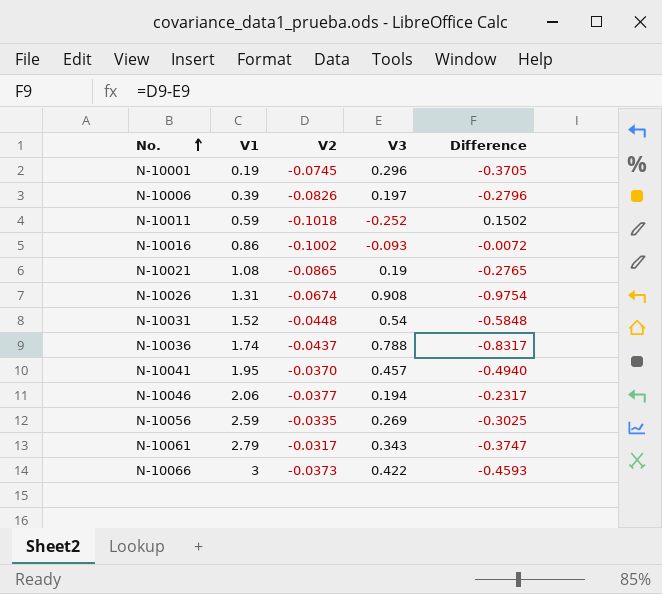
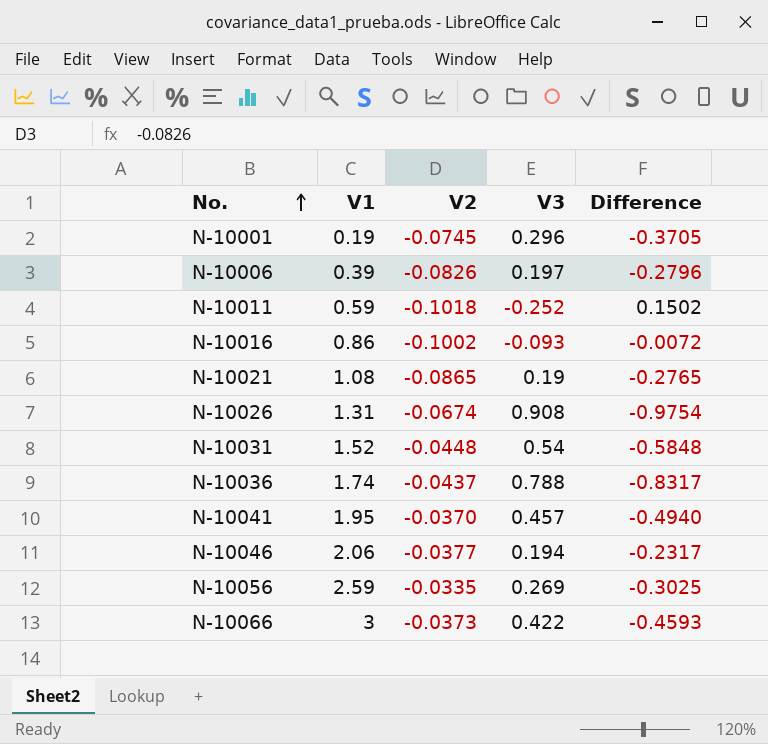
row N-10061: 2.79 | -0.0317 | 0.343 | -0.3747 -> none

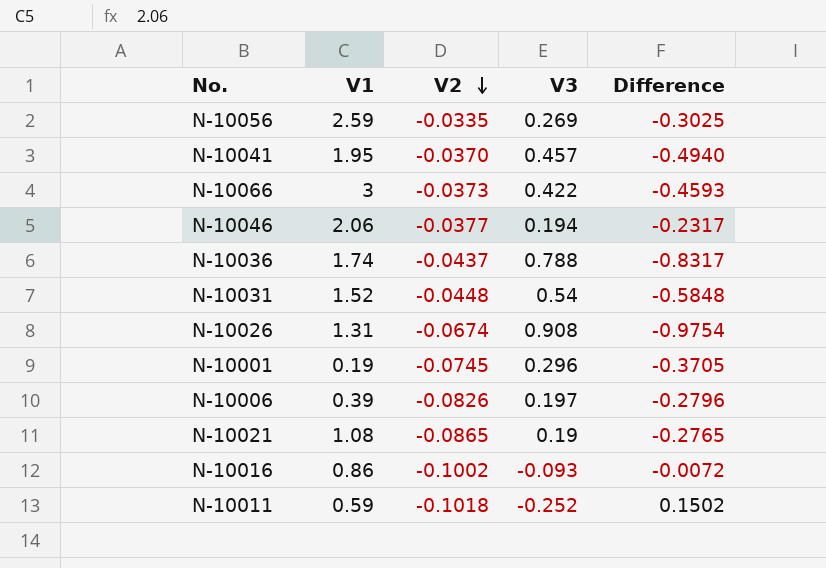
row order: No. ascending -> V2 descending

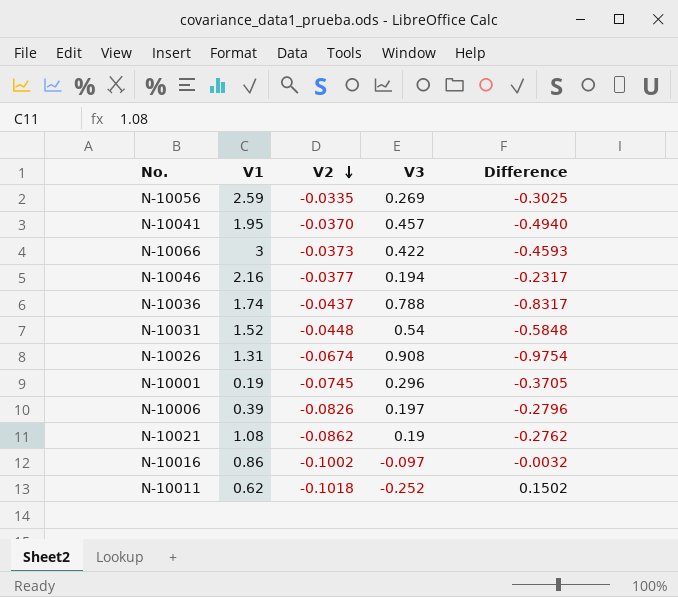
N-10046 | V1: 2.06 -> 2.16
N-10021 | V2: -0.0865 -> -0.0862
N-10021 | Difference: -0.2765 -> -0.2762
N-10016 | V3: -0.093 -> -0.097
N-10016 | Difference: -0.0072 -> -0.0032
N-10011 | V1: 0.59 -> 0.62

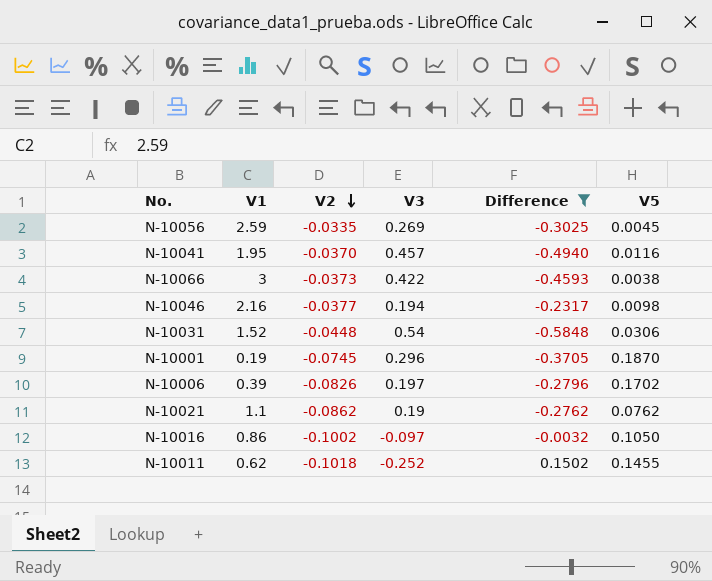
filter: none -> Difference >= -0.5848
column V5 | position: none -> 6
N-10021 | V1: 1.08 -> 1.1

